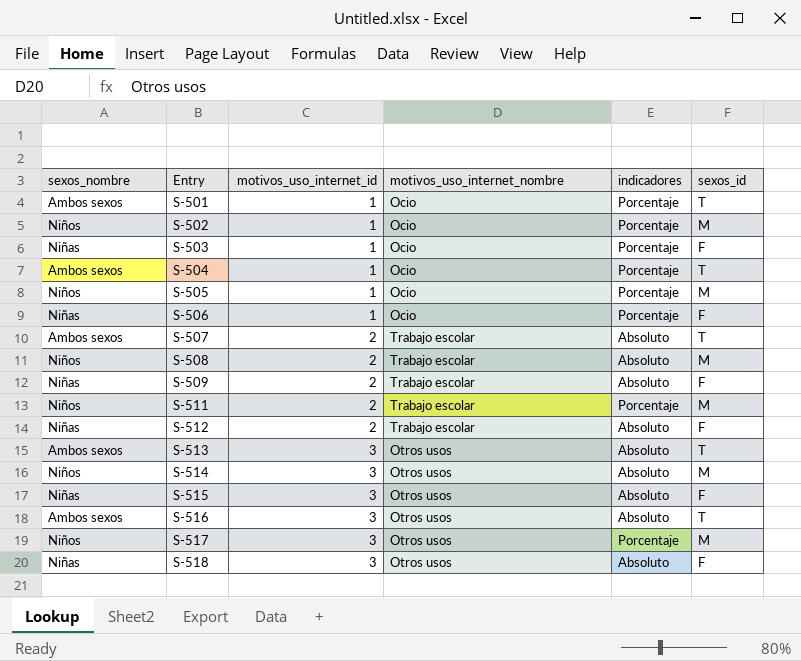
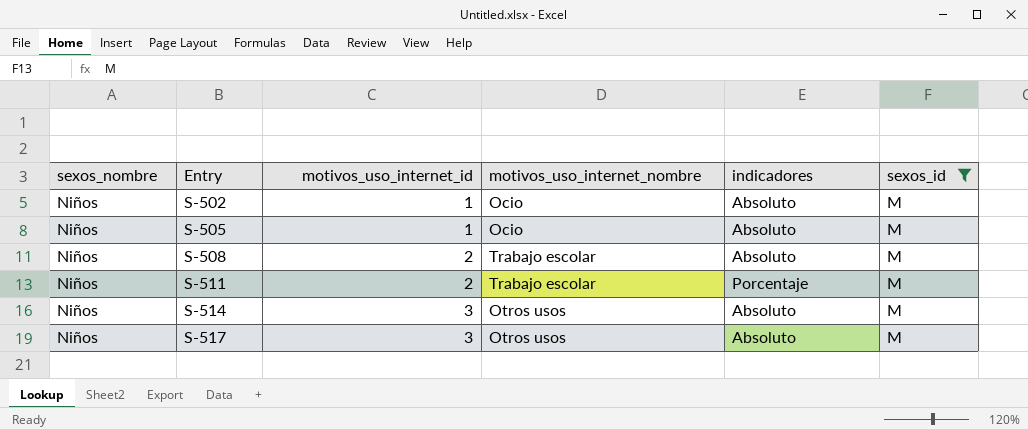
filter: none -> sexos_id = M
S-502 | indicadores: Porcentaje -> Absoluto
S-505 | indicadores: Porcentaje -> Absoluto
S-517 | indicadores: Porcentaje -> Absoluto

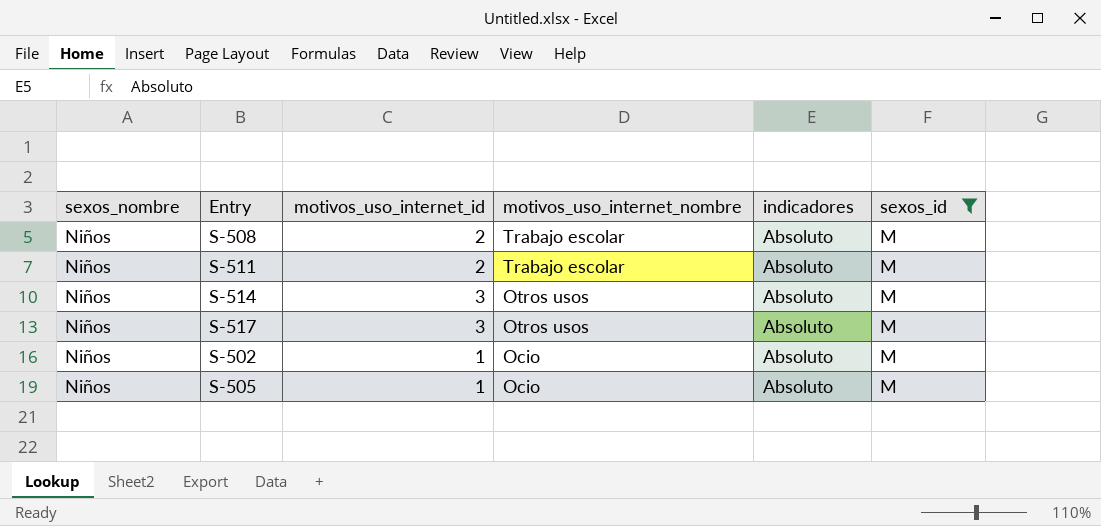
row order: Entry ascending -> motivos_uso_internet_nombre descending
S-511 | indicadores: Porcentaje -> Absoluto

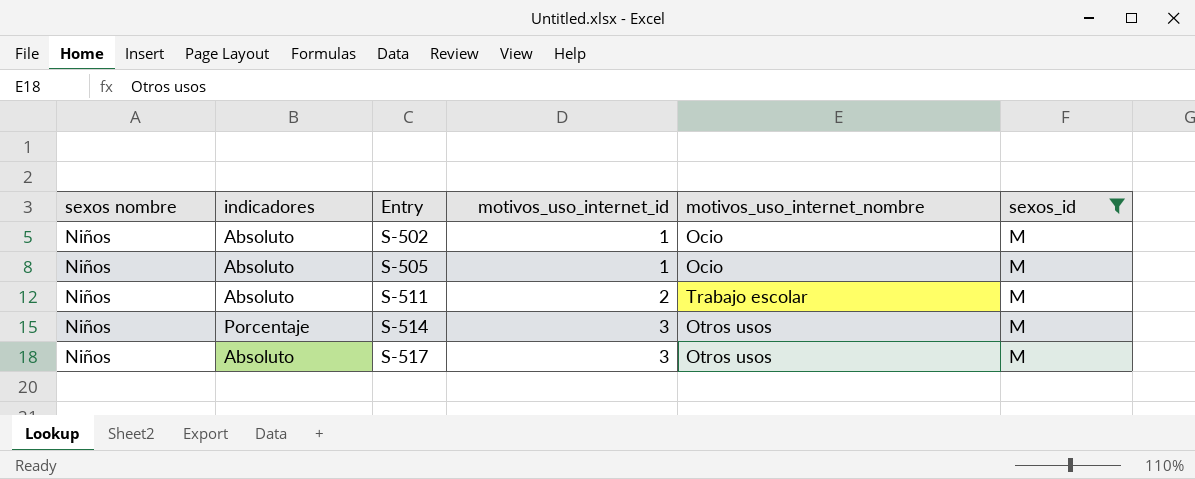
row order: motivos_uso_internet_nombre descending -> Entry ascending
column name: sexos_nombre -> sexos nombre
column indicadores | position: 5 -> 2
row S-508: Niños | 2 | Trabajo escolar | Absoluto | M -> none
S-514 | indicadores: Absoluto -> Porcentaje

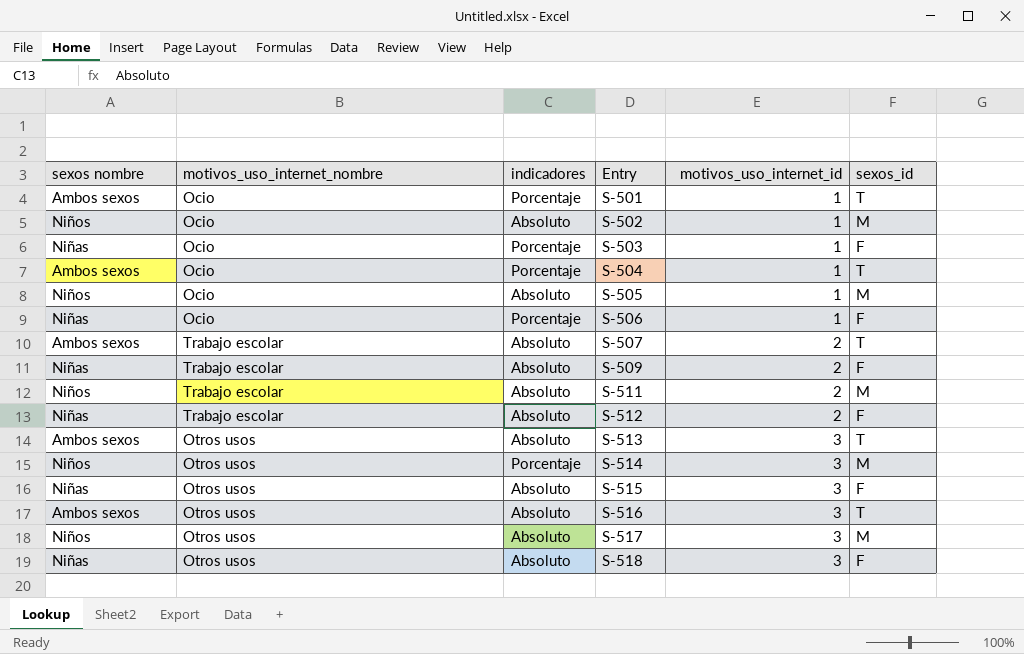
filter: sexos_id = M -> none
column motivos_uso_internet_nombre | position: 5 -> 2

